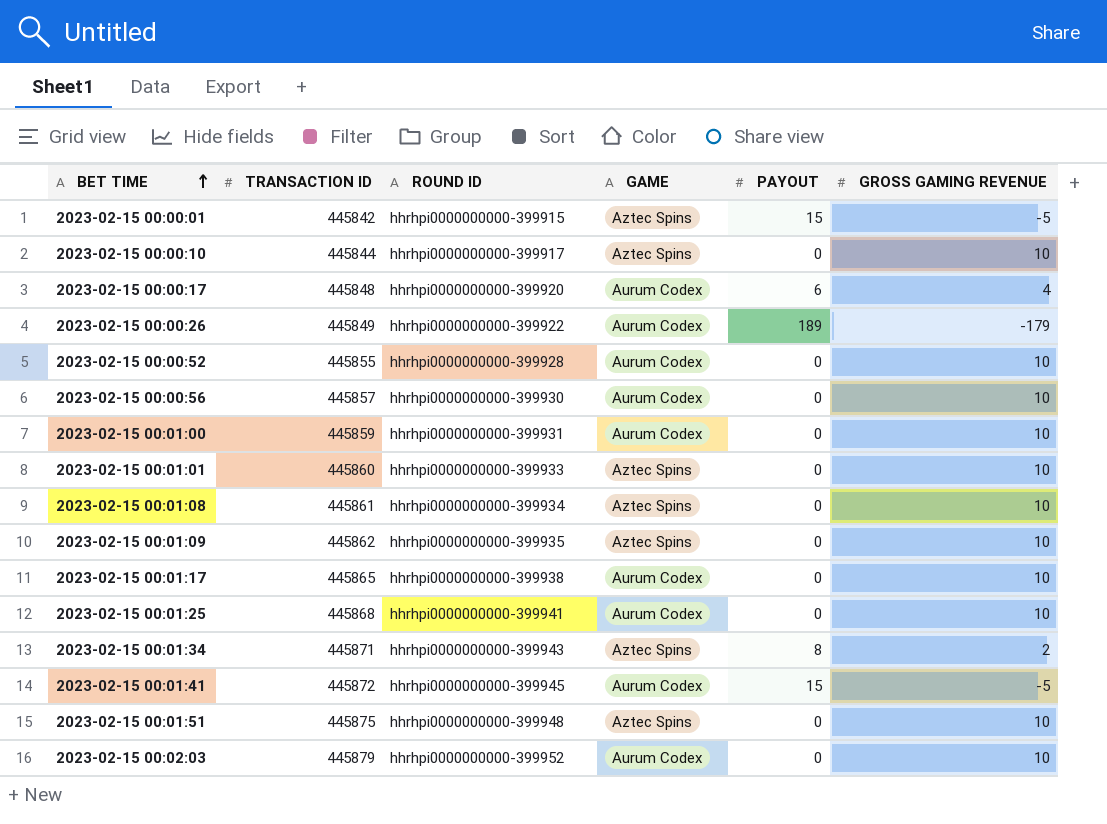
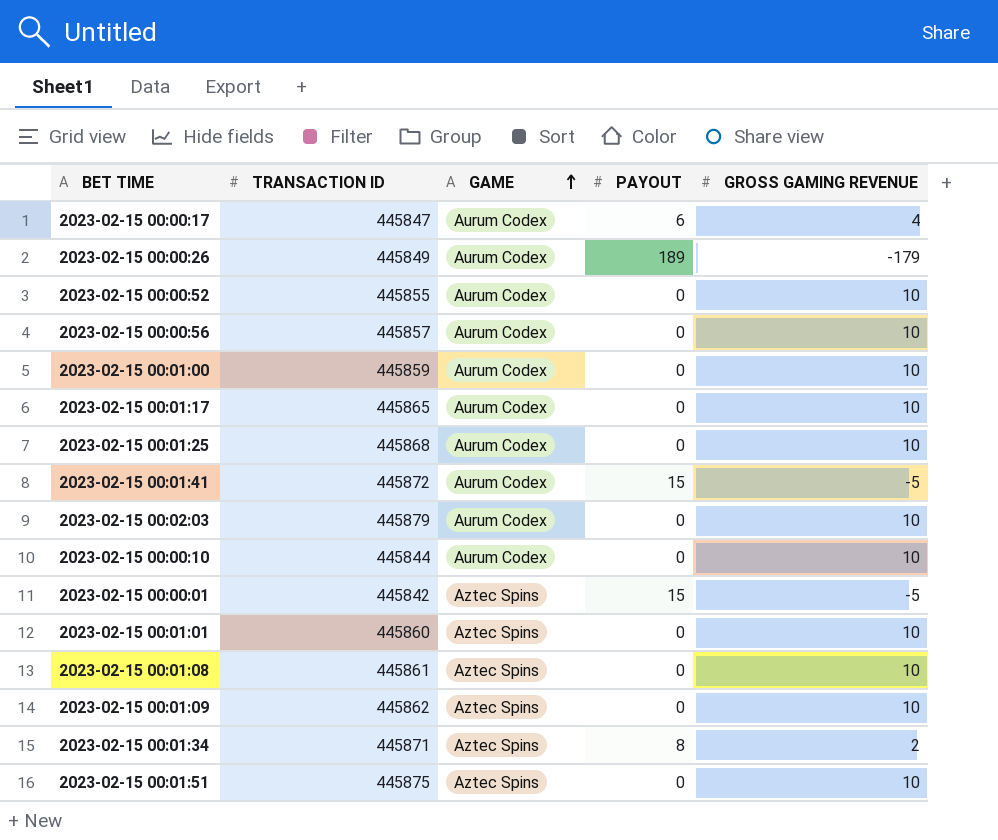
row order: BET TIME ascending -> GAME ascending
column ROUND ID | position: 3 -> none
2023-02-15 00:00:17 | TRANSACTION ID: 445848 -> 445847
2023-02-15 00:00:10 | GAME: Aztec Spins -> Aurum Codex

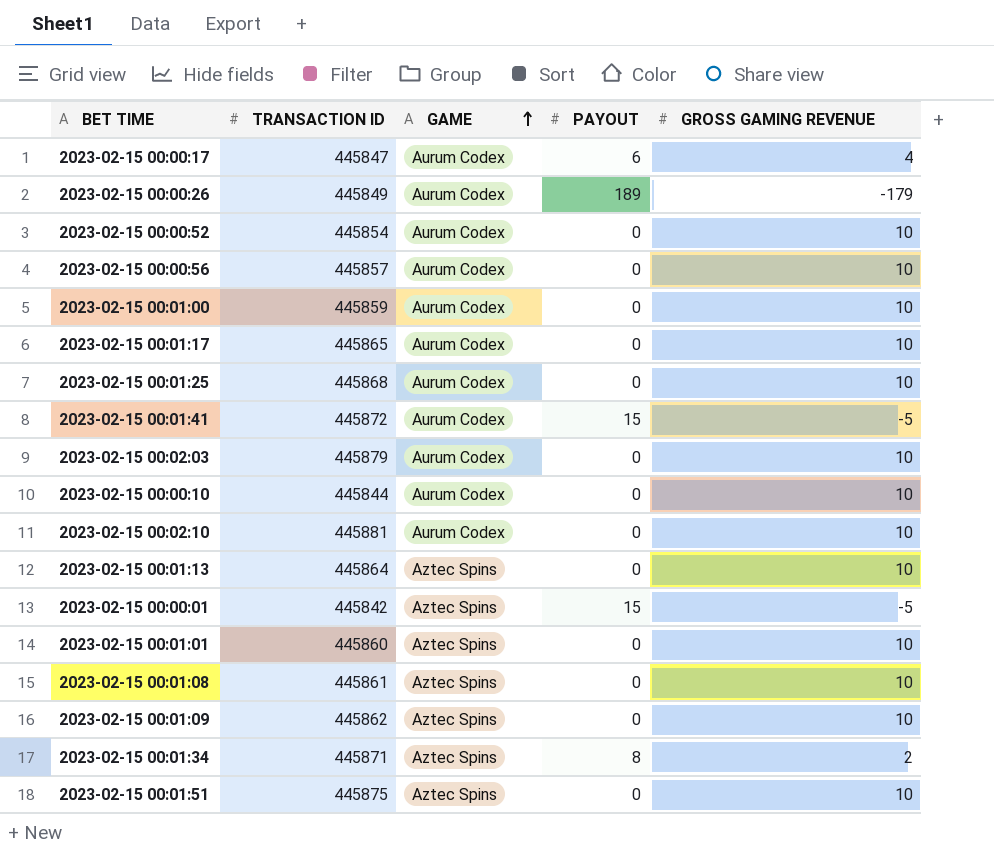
2023-02-15 00:00:52 | TRANSACTION ID: 445855 -> 445854
row 2023-02-15 00:02:10: none -> 445881 | Aurum Codex | 0 | 10
row 2023-02-15 00:01:13: none -> 445864 | Aztec Spins | 0 | 10

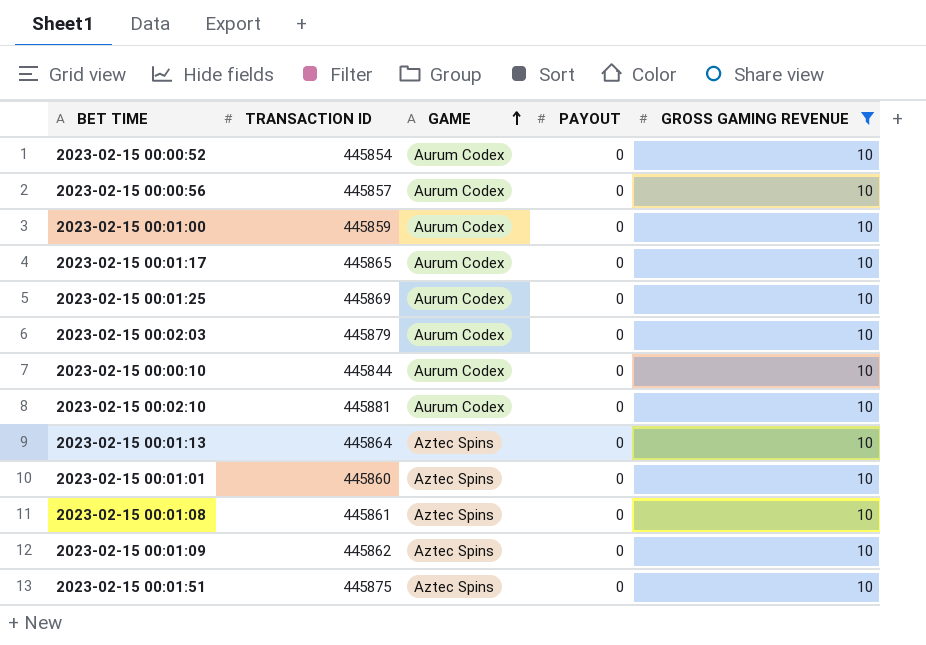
filter: none -> GROSS GAMING REVENUE = 10
2023-02-15 00:01:25 | TRANSACTION ID: 445868 -> 445869

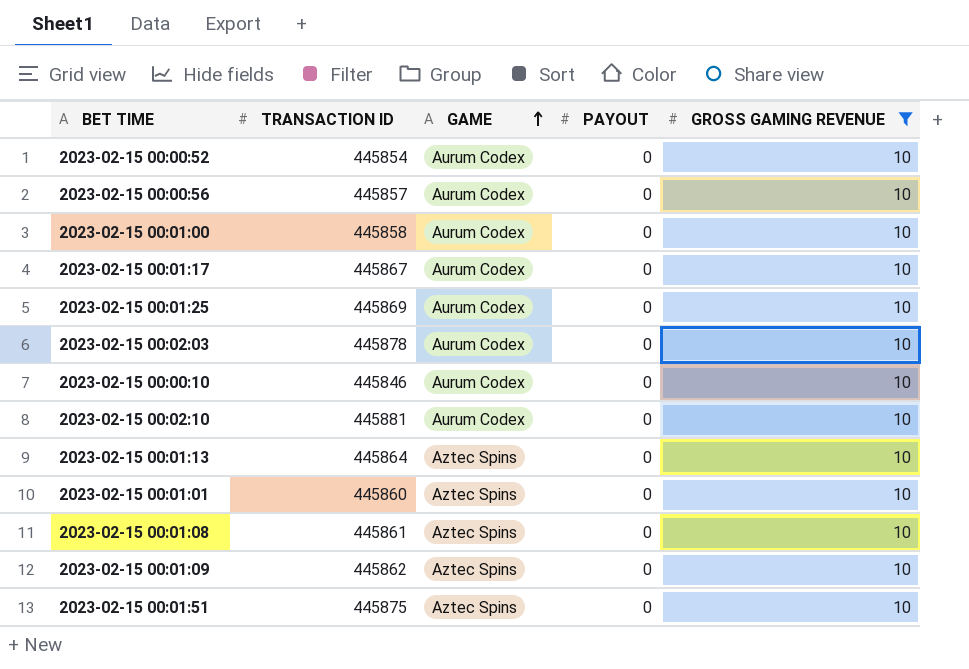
2023-02-15 00:01:00 | TRANSACTION ID: 445859 -> 445858
2023-02-15 00:01:17 | TRANSACTION ID: 445865 -> 445867
2023-02-15 00:02:03 | TRANSACTION ID: 445879 -> 445878
2023-02-15 00:00:10 | TRANSACTION ID: 445844 -> 445846

